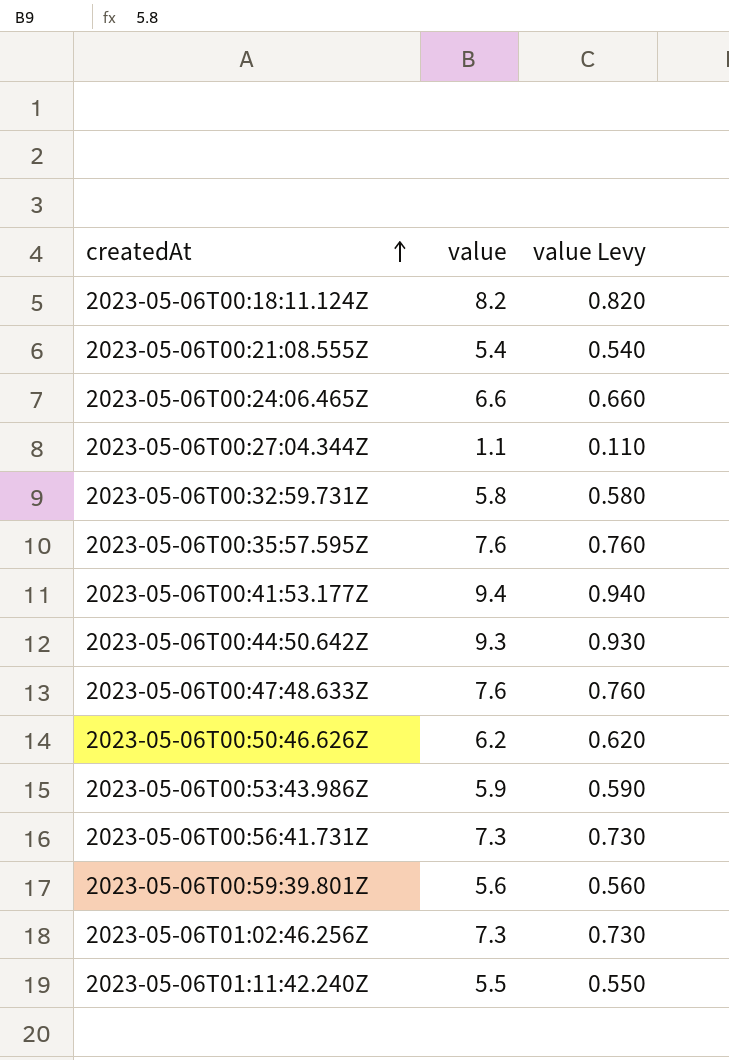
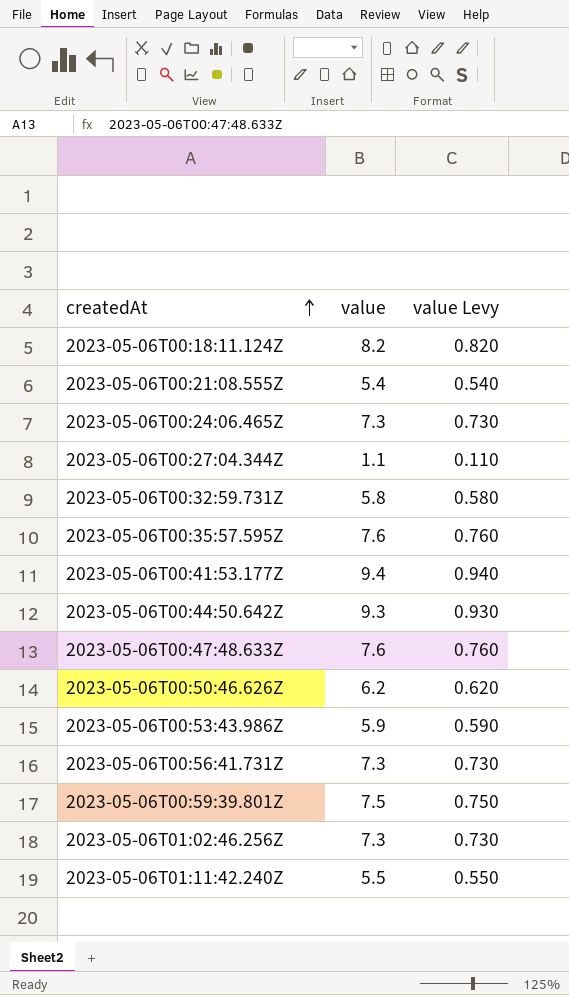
2023-05-06T00:24:06.465Z | value: 6.6 -> 7.3
2023-05-06T00:24:06.465Z | value Levy: 0.660 -> 0.730
2023-05-06T00:59:39.801Z | value: 5.6 -> 7.5
2023-05-06T00:59:39.801Z | value Levy: 0.560 -> 0.750

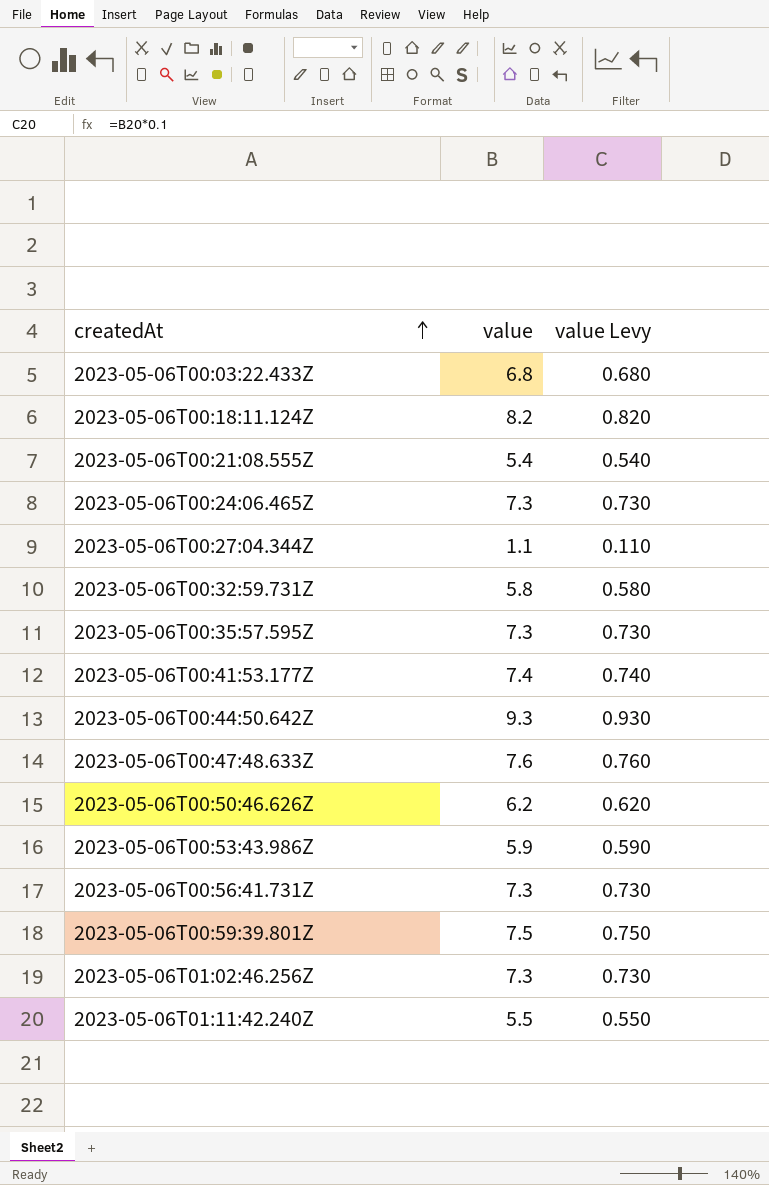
row 2023-05-06T00:03:22.433Z: none -> 6.8 | 0.680
2023-05-06T00:35:57.595Z | value: 7.6 -> 7.3
2023-05-06T00:35:57.595Z | value Levy: 0.760 -> 0.730
2023-05-06T00:41:53.177Z | value: 9.4 -> 7.4
2023-05-06T00:41:53.177Z | value Levy: 0.940 -> 0.740

